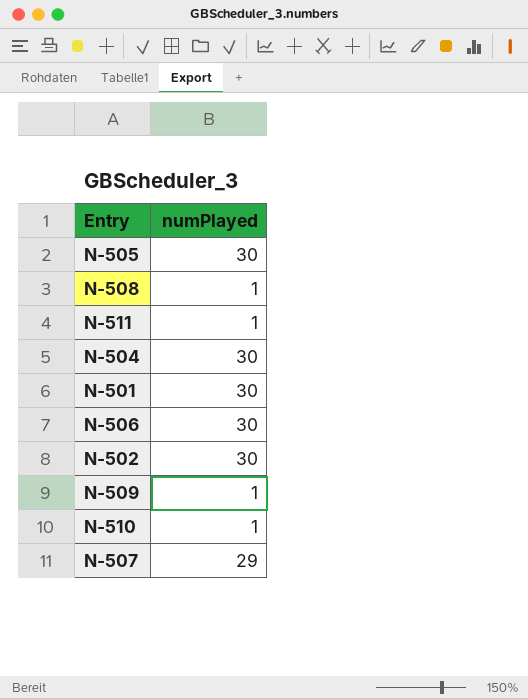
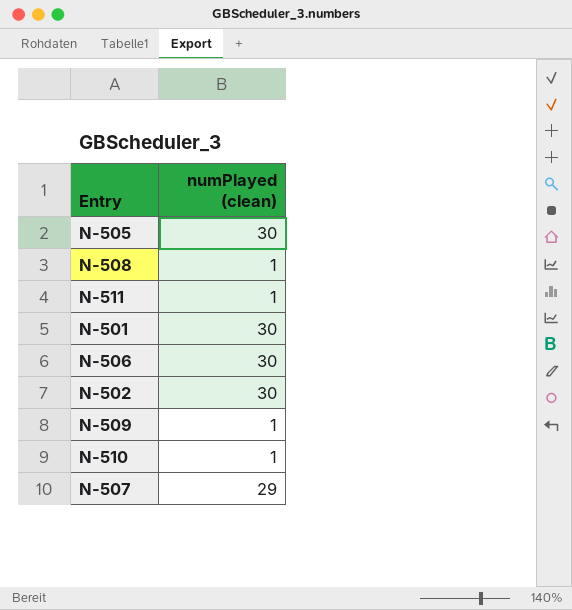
column name: numPlayed -> numPlayed (clean)
row N-504: 30 -> none

